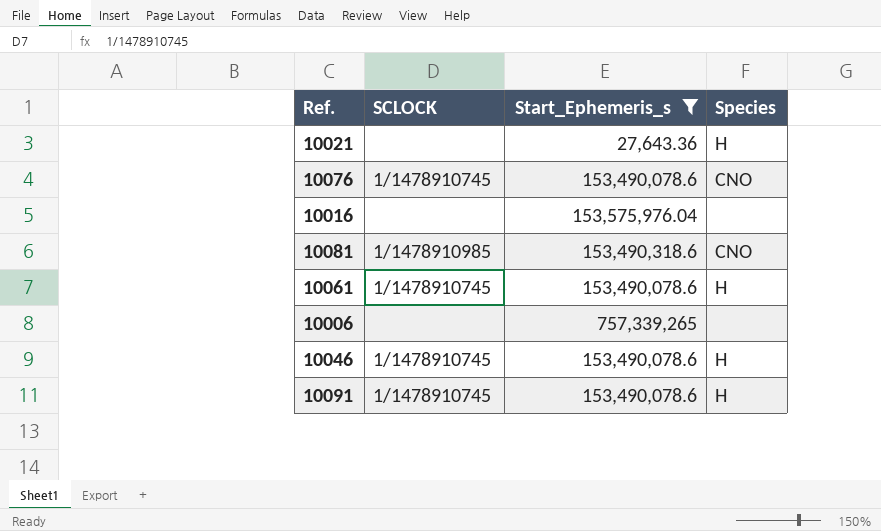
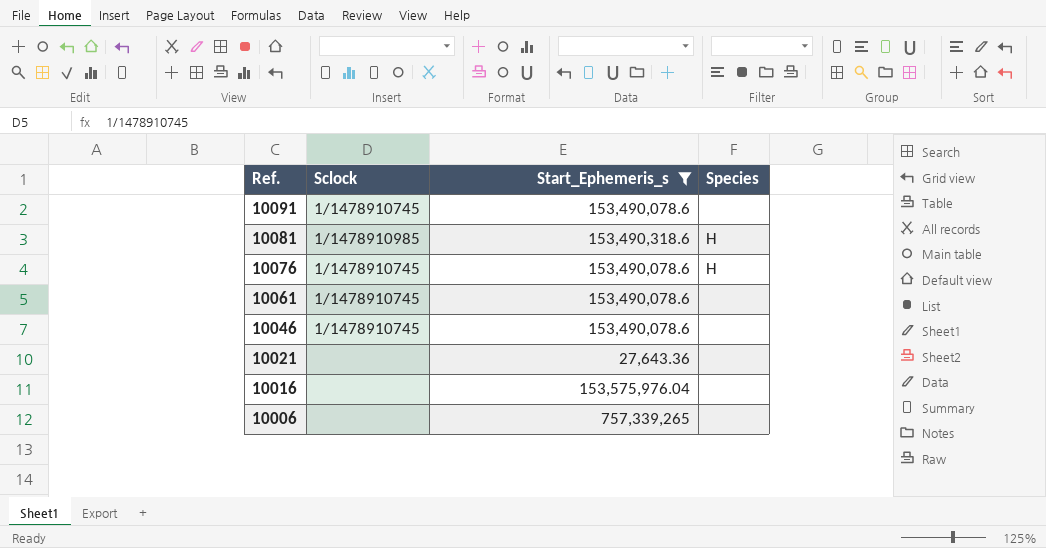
row order: none -> Ref. descending
column name: SCLOCK -> Sclock
10091 | Species: H -> none
10081 | Species: CNO -> H
10076 | Species: CNO -> H
10061 | Species: H -> none
10046 | Species: H -> none
10021 | Species: H -> none

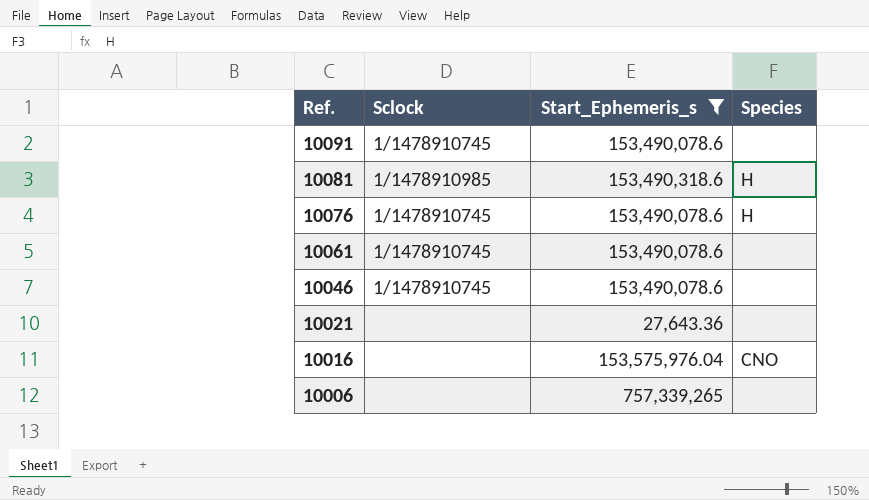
10016 | Species: none -> CNO

